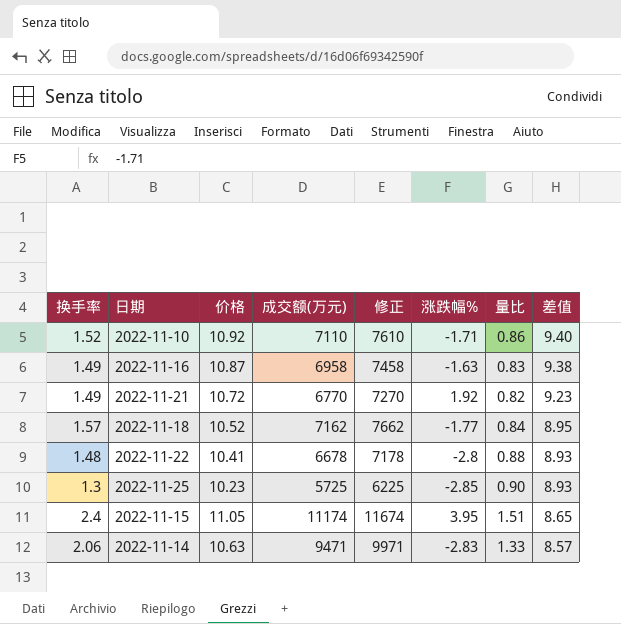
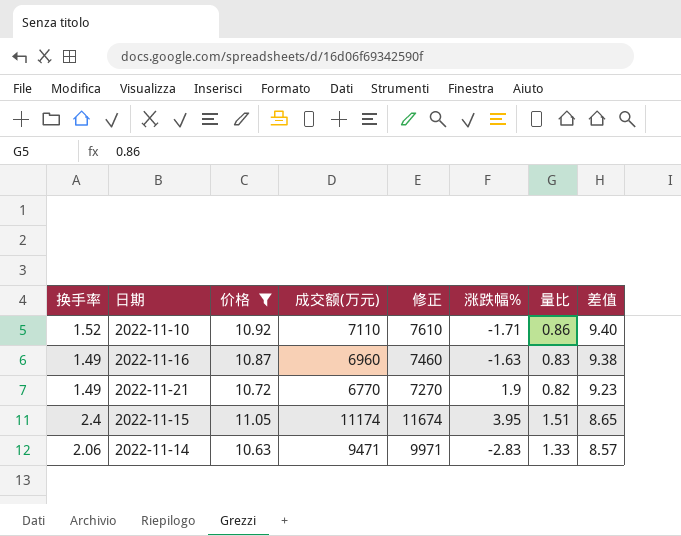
filter: none -> 价格 >= 10.63
2022-11-16 | 成交额(万元): 6958 -> 6960
2022-11-16 | 修正: 7458 -> 7460
2022-11-21 | 涨跌幅%: 1.92 -> 1.9

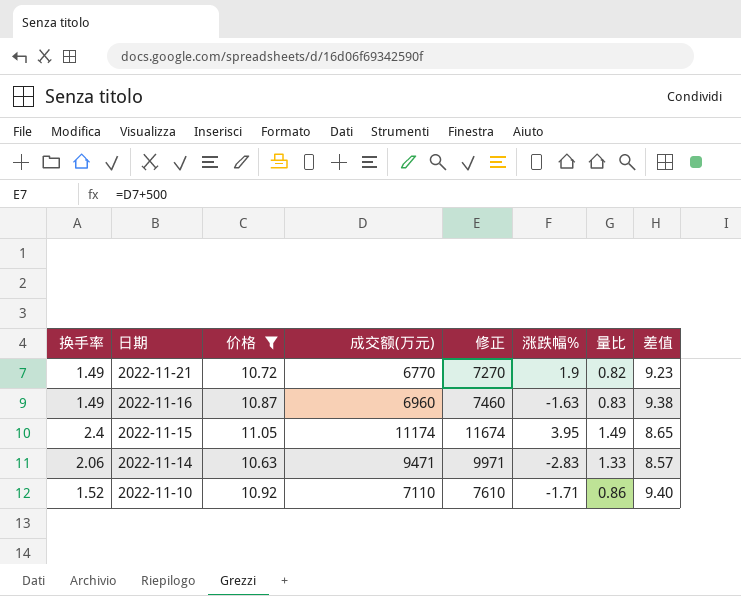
row order: 差值 descending -> 日期 descending
2022-11-15 | 量比: 1.51 -> 1.49

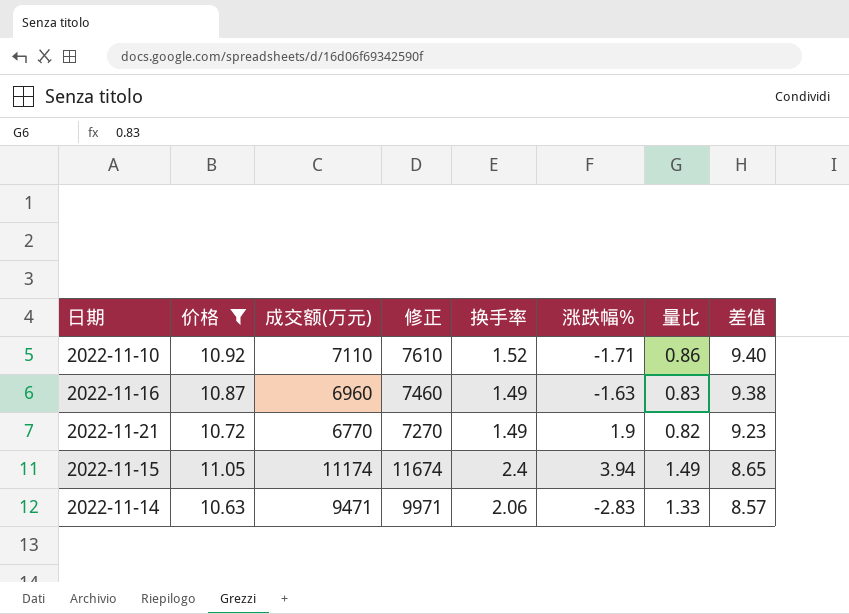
row order: 日期 descending -> 差值 descending
column 换手率 | position: 1 -> 5
2022-11-15 | 涨跌幅%: 3.95 -> 3.94

